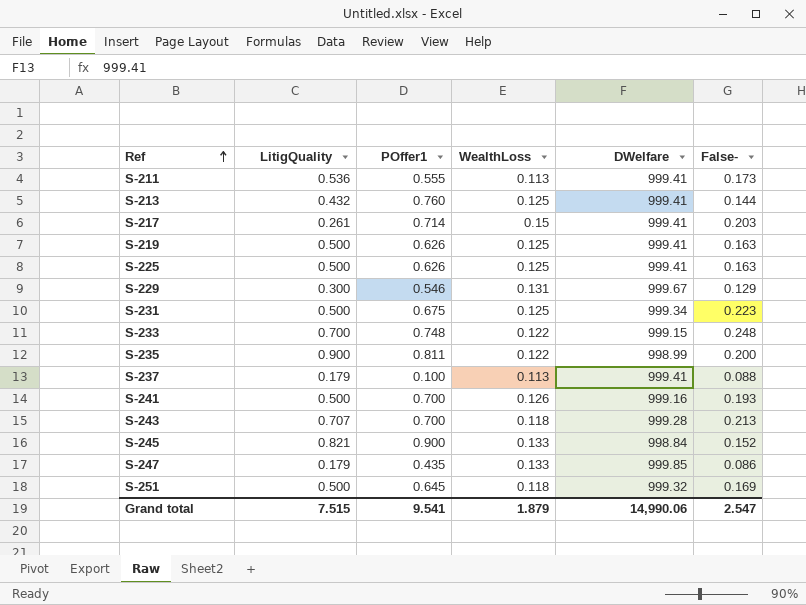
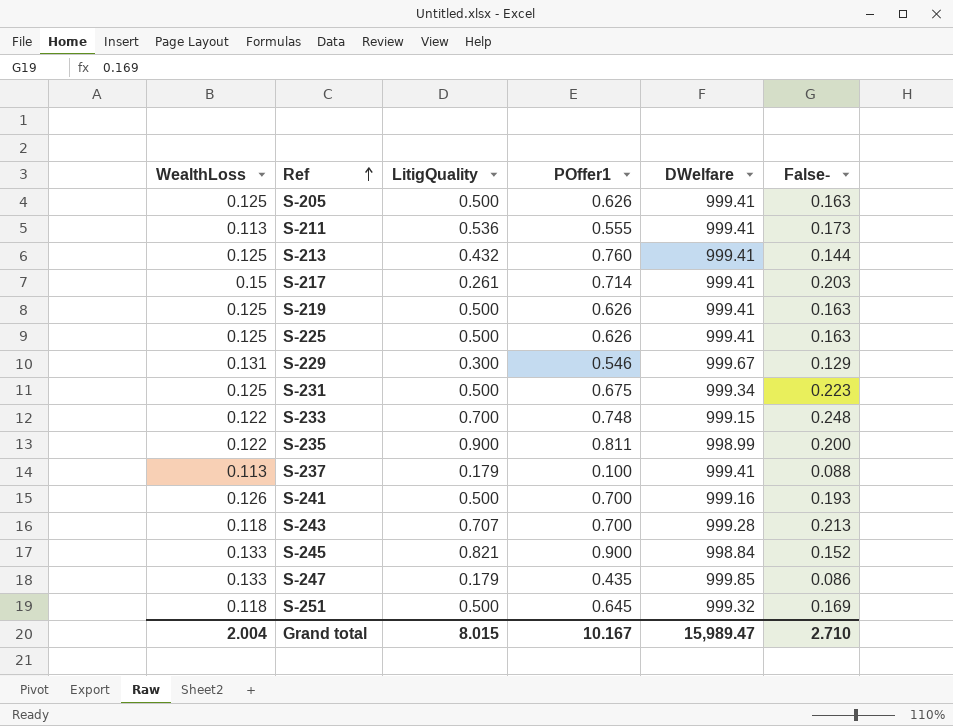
column WealthLoss | position: 4 -> 1
row S-205: none -> 0.125 | 0.500 | 0.626 | 999.41 | 0.163
Grand total | WealthLoss: 1.879 -> 2.004
Grand total | LitigQuality: 7.515 -> 8.015
Grand total | POffer1: 9.541 -> 10.167
Grand total | DWelfare: 14,990.06 -> 15,989.47
Grand total | False-: 2.547 -> 2.710

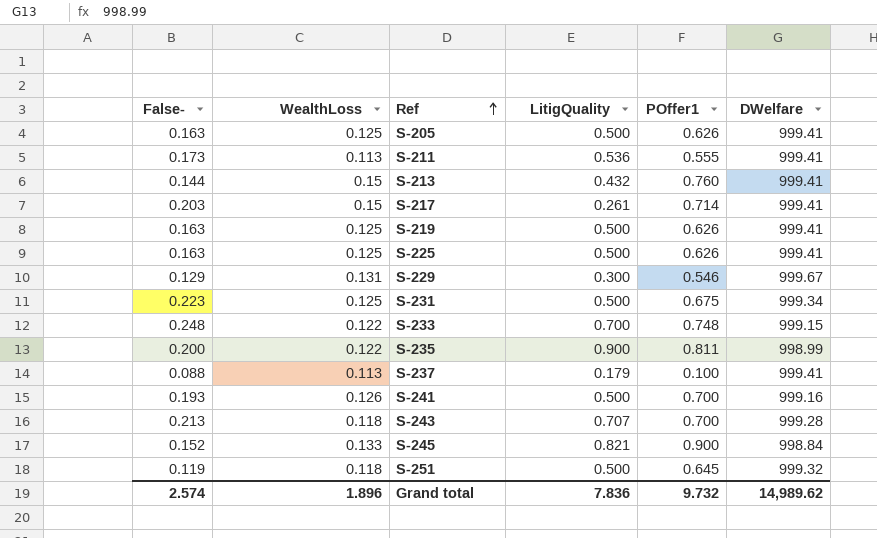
column False- | position: 6 -> 1
row S-247: 0.133 | 0.179 | 0.435 | 999.85 | 0.086 -> none
S-213 | WealthLoss: 0.125 -> 0.15
S-251 | False-: 0.169 -> 0.119
Grand total | False-: 2.710 -> 2.574
Grand total | WealthLoss: 2.004 -> 1.896
Grand total | LitigQuality: 8.015 -> 7.836
Grand total | POffer1: 10.167 -> 9.732
Grand total | DWelfare: 15,989.47 -> 14,989.62

